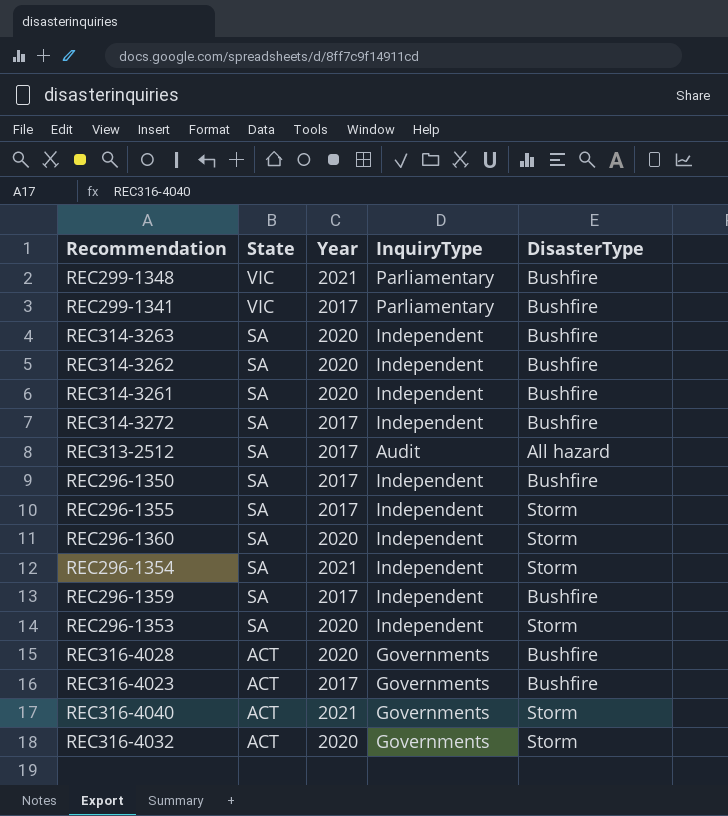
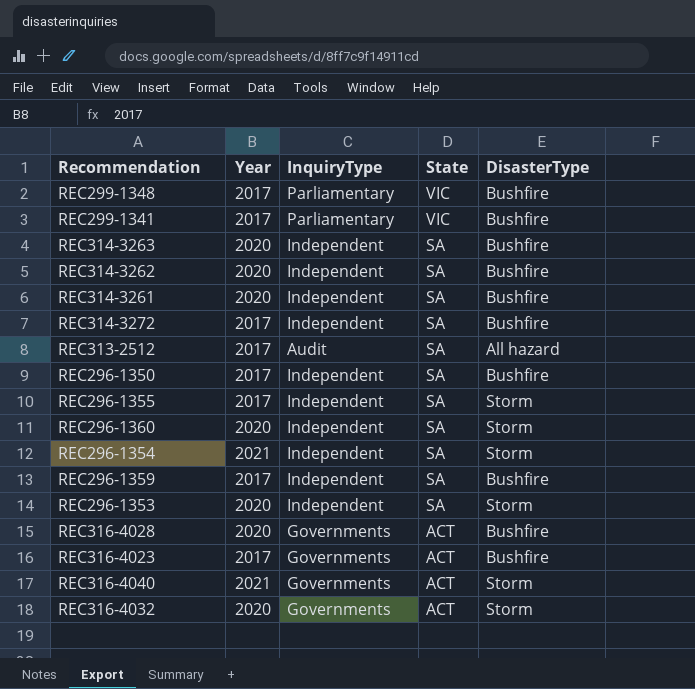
column State | position: 2 -> 4
REC299-1348 | Year: 2021 -> 2017

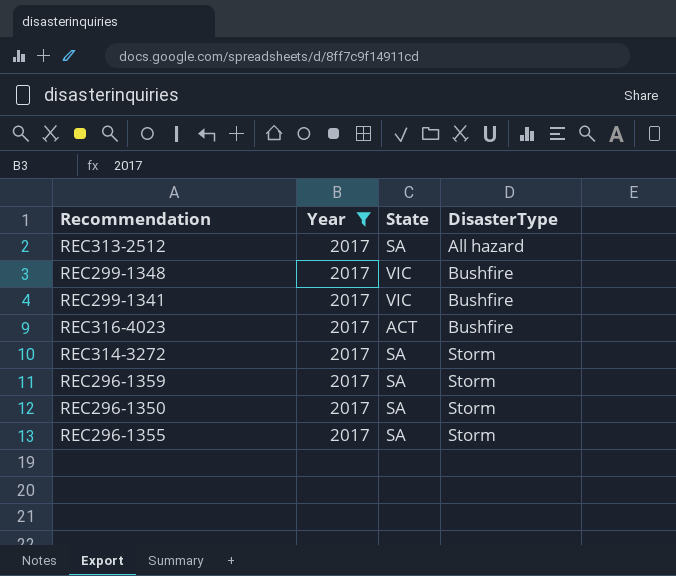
filter: none -> Year = 2017
row order: State descending -> DisasterType ascending
column InquiryType | position: 3 -> none
REC314-3272 | DisasterType: Bushfire -> Storm
REC296-1359 | DisasterType: Bushfire -> Storm
REC296-1350 | DisasterType: Bushfire -> Storm

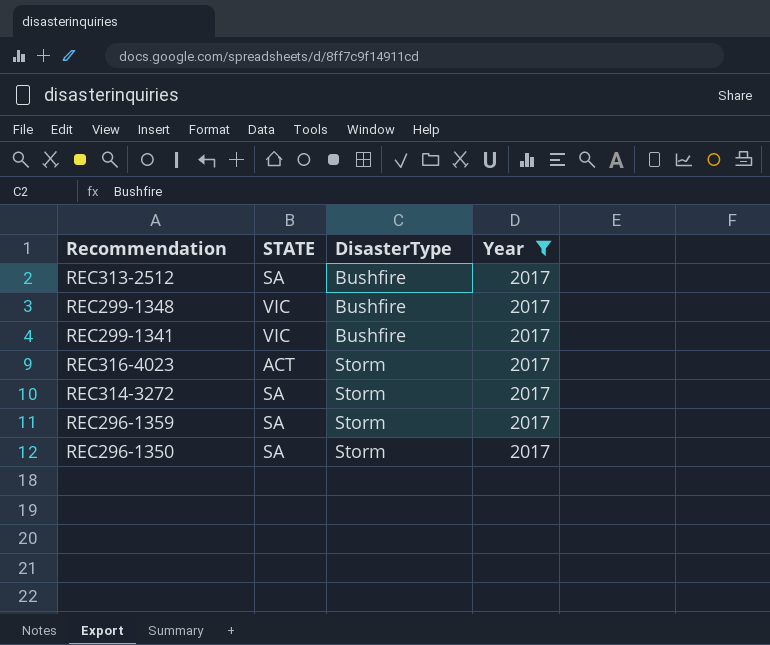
column name: State -> STATE
column Year | position: 2 -> 4
row REC296-1355: 2017 | SA | Storm -> none
REC313-2512 | DisasterType: All hazard -> Bushfire
REC316-4023 | DisasterType: Bushfire -> Storm

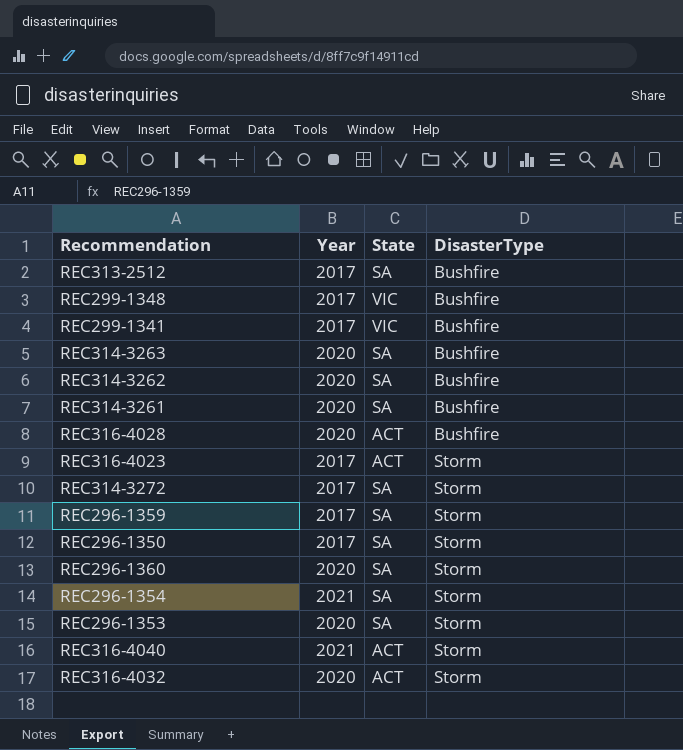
filter: Year = 2017 -> none
column Year | position: 4 -> 2
column name: STATE -> State

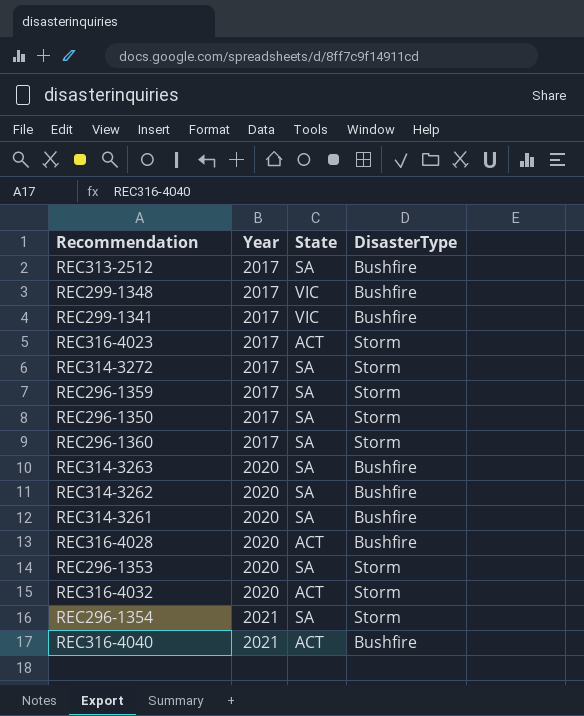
row order: DisasterType ascending -> Year ascending
REC296-1360 | Year: 2020 -> 2017
REC316-4040 | DisasterType: Storm -> Bushfire

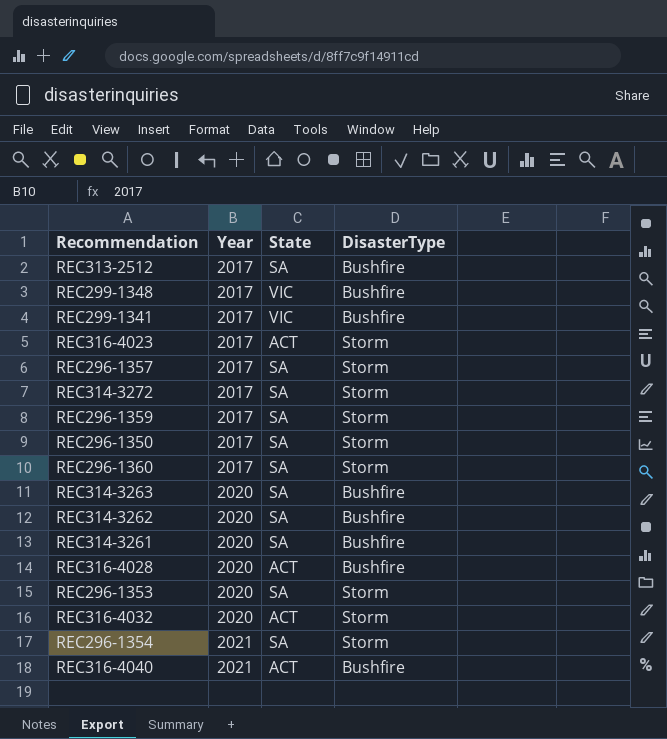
row REC296-1357: none -> 2017 | SA | Storm

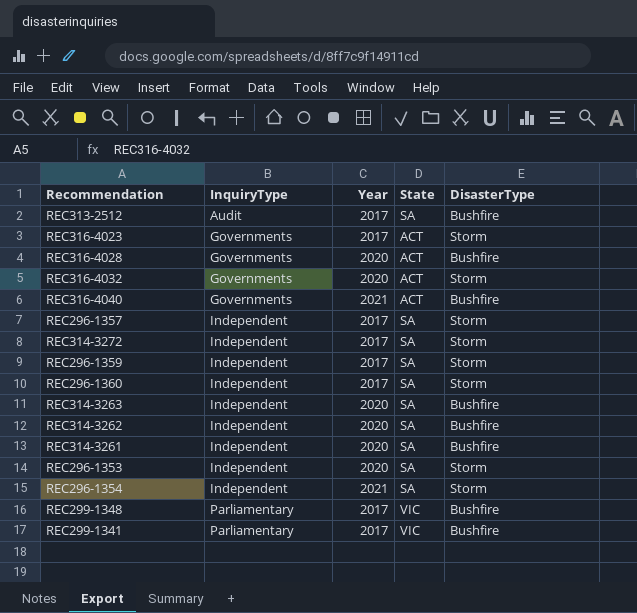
row order: Year ascending -> InquiryType ascending
column InquiryType | position: none -> 2
row REC296-1350: 2017 | SA | Storm -> none

